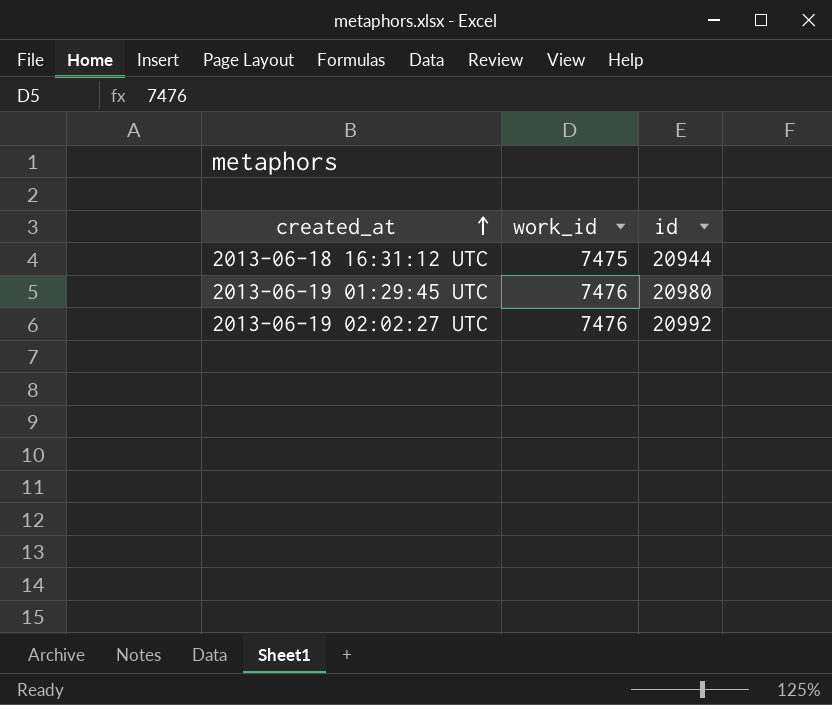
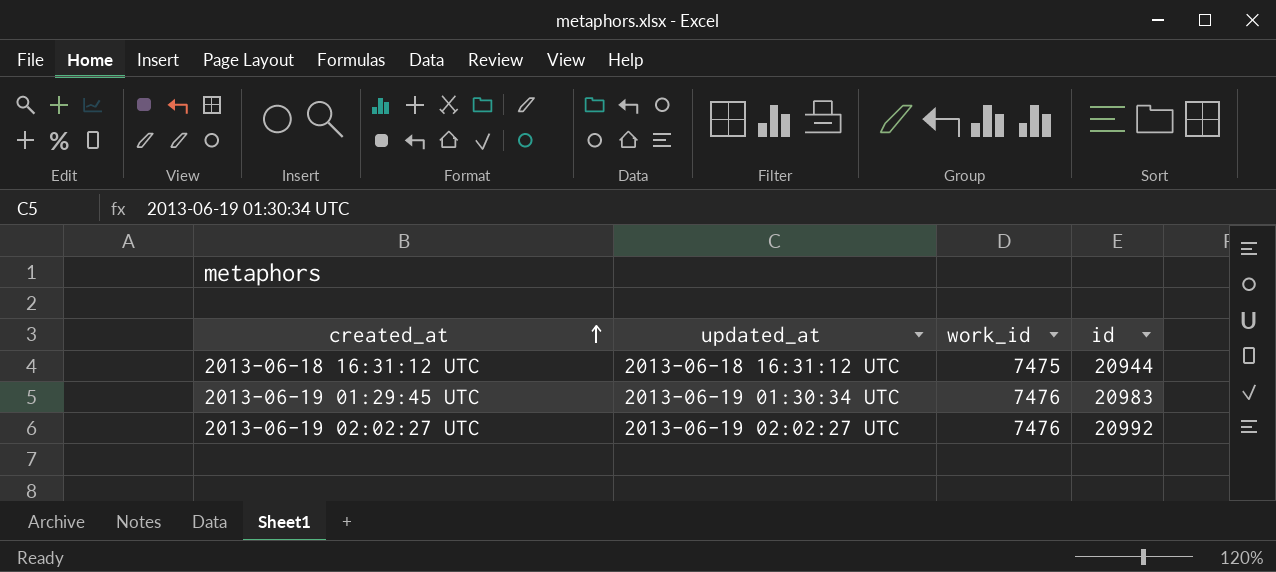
column updated_at | position: none -> 2
2013-06-19 01:29:45 UTC | id: 20980 -> 20983

